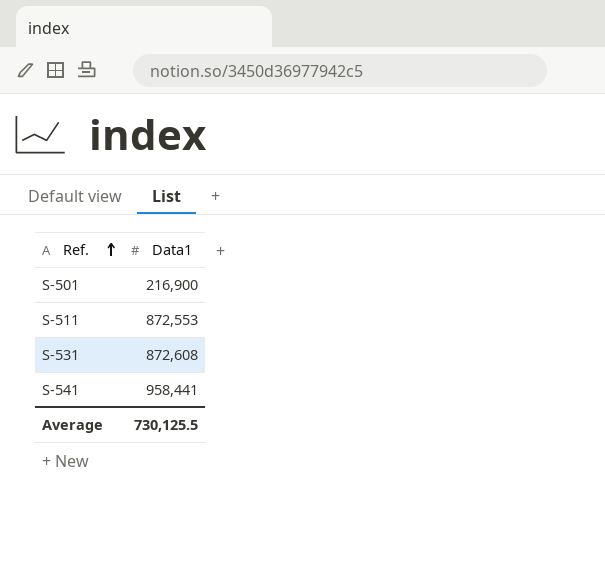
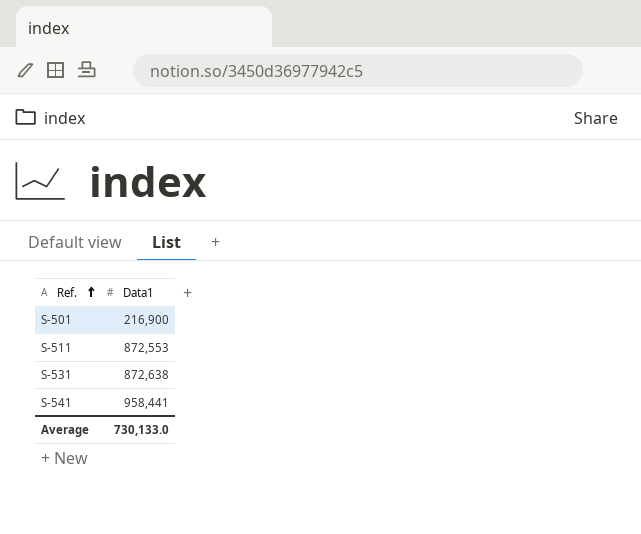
S-531 | Data1: 872,608 -> 872,638
Average | Data1: 730,125.5 -> 730,133.0

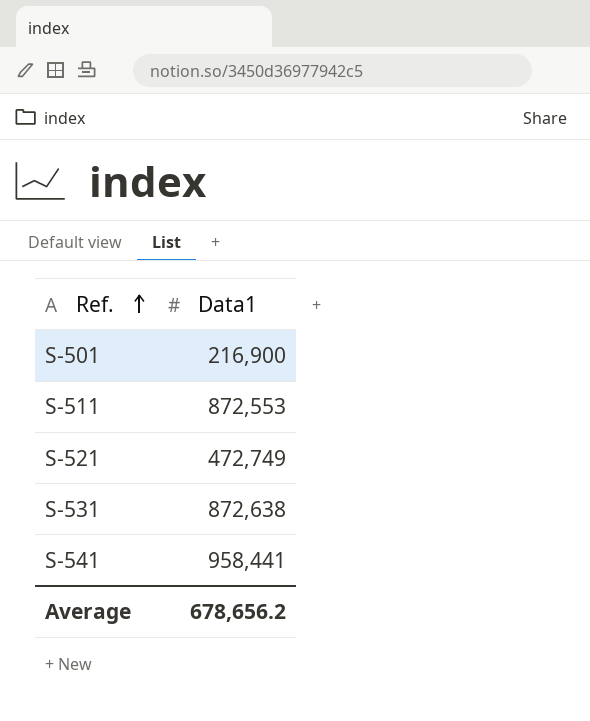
row S-521: none -> 472,749
Average | Data1: 730,133.0 -> 678,656.2

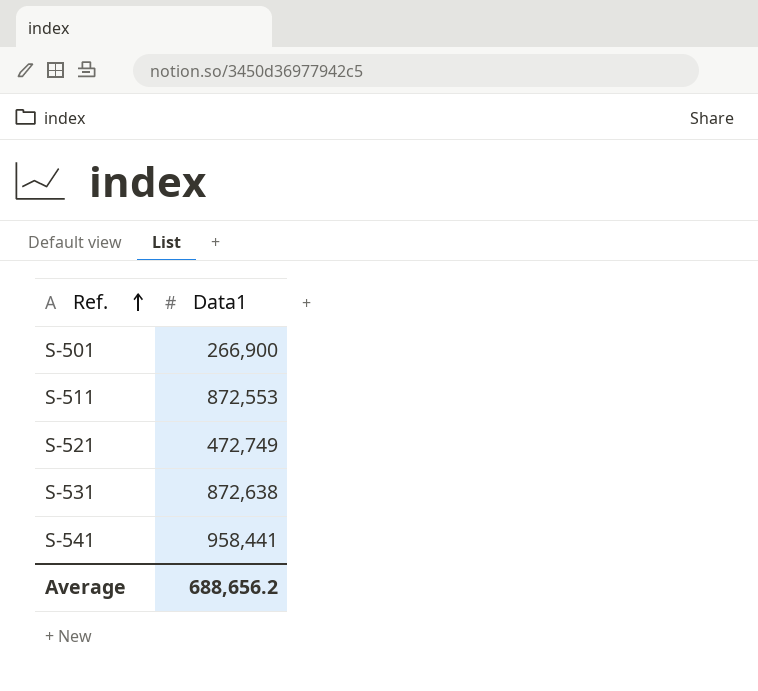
S-501 | Data1: 216,900 -> 266,900
Average | Data1: 678,656.2 -> 688,656.2

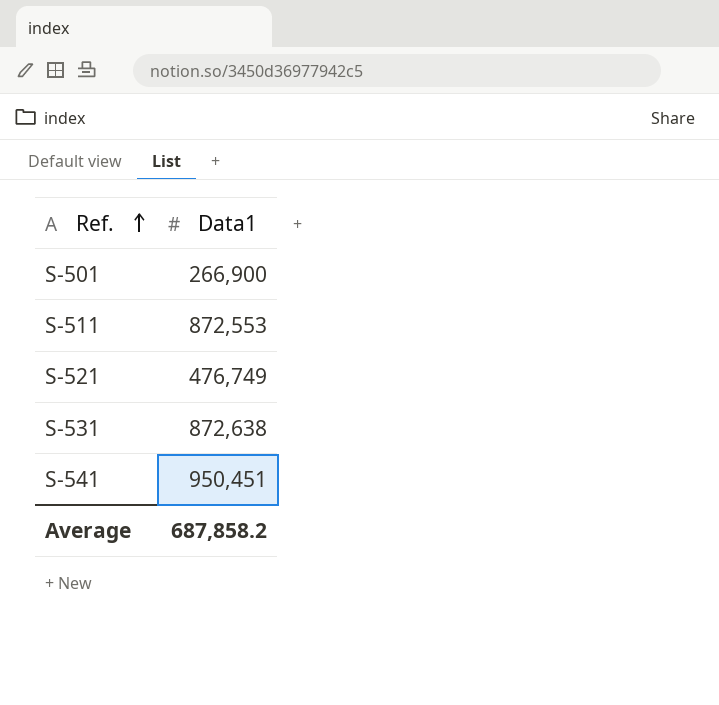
S-521 | Data1: 472,749 -> 476,749
S-541 | Data1: 958,441 -> 950,451
Average | Data1: 688,656.2 -> 687,858.2

